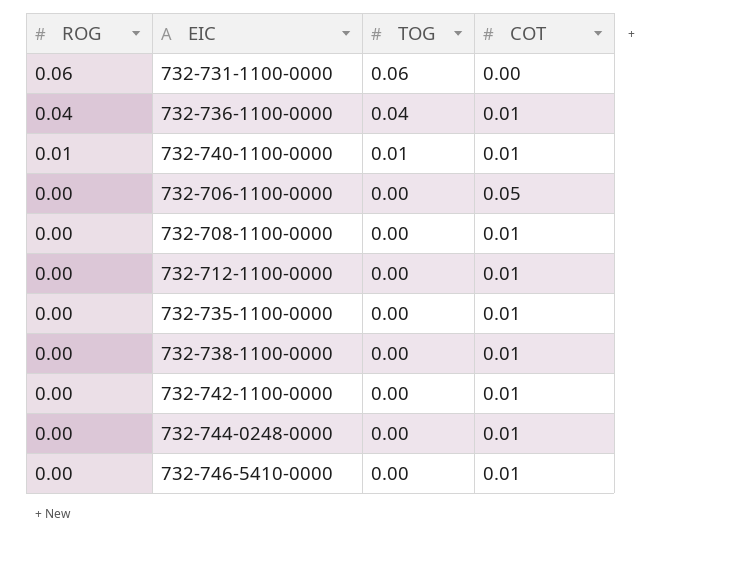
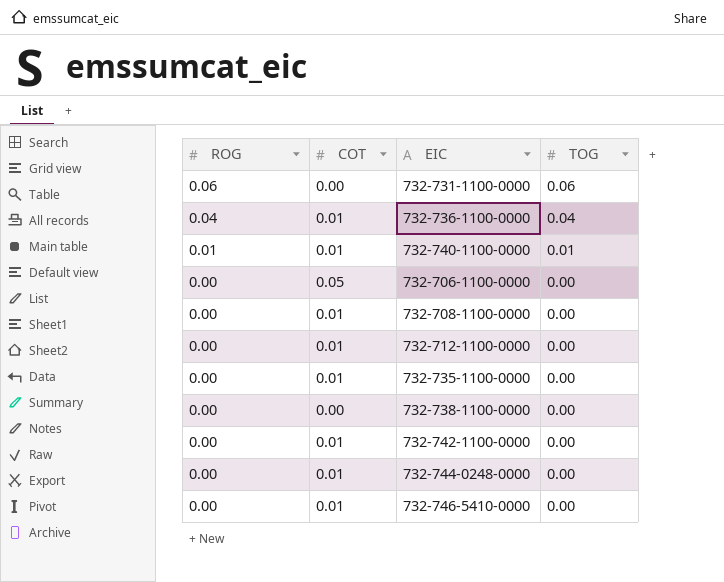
column COT | position: 4 -> 2
732-738-1100-0000 | COT: 0.01 -> 0.00

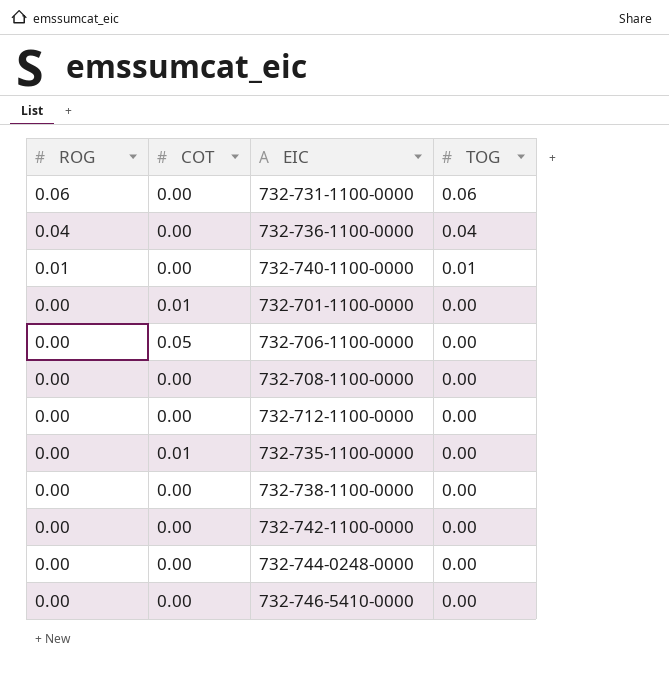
732-736-1100-0000 | COT: 0.01 -> 0.00
732-740-1100-0000 | COT: 0.01 -> 0.00
row 732-701-1100-0000: none -> 0.00 | 0.01 | 0.00
732-708-1100-0000 | COT: 0.01 -> 0.00
732-712-1100-0000 | COT: 0.01 -> 0.00
732-742-1100-0000 | COT: 0.01 -> 0.00
732-744-0248-0000 | COT: 0.01 -> 0.00
732-746-5410-0000 | COT: 0.01 -> 0.00

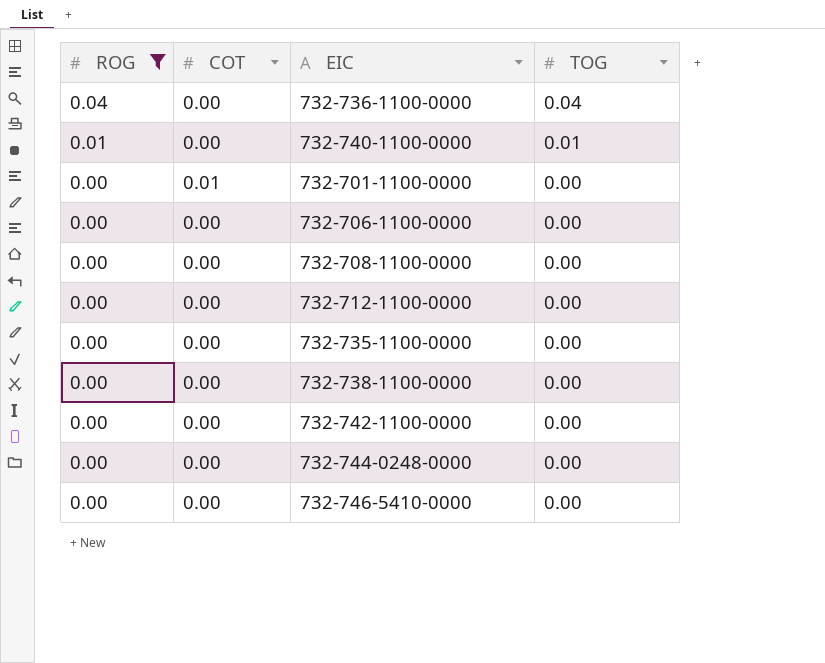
filter: none -> ROG != 0.06
732-706-1100-0000 | COT: 0.05 -> 0.00
732-735-1100-0000 | COT: 0.01 -> 0.00

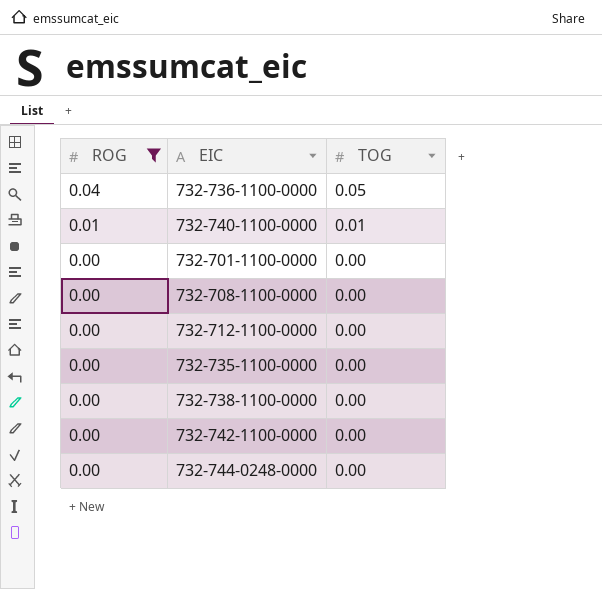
column COT | position: 2 -> none
row 732-706-1100-0000: 0.00 | 0.00 | 0.00 -> none
row 732-746-5410-0000: 0.00 | 0.00 | 0.00 -> none
732-736-1100-0000 | TOG: 0.04 -> 0.05

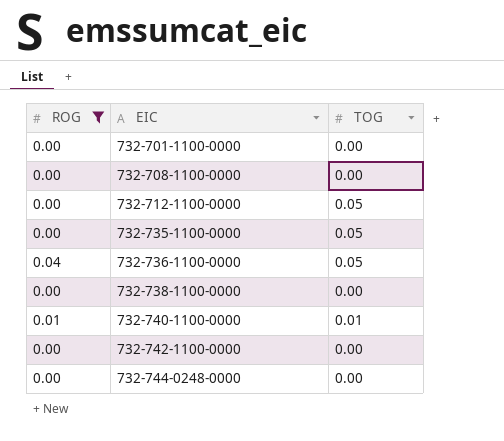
row order: ROG descending -> EIC ascending
732-712-1100-0000 | TOG: 0.00 -> 0.05
732-735-1100-0000 | TOG: 0.00 -> 0.05

